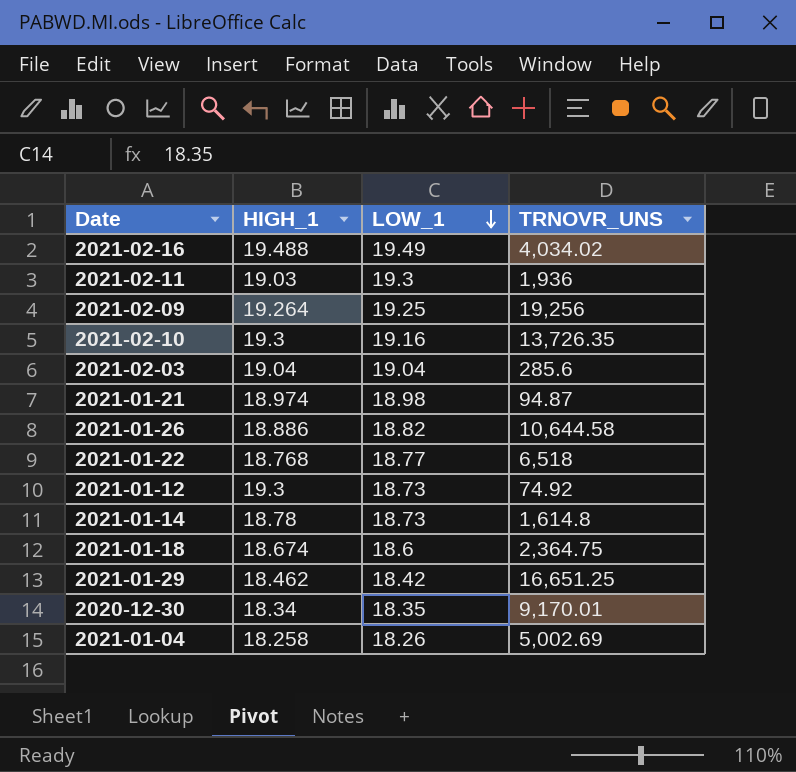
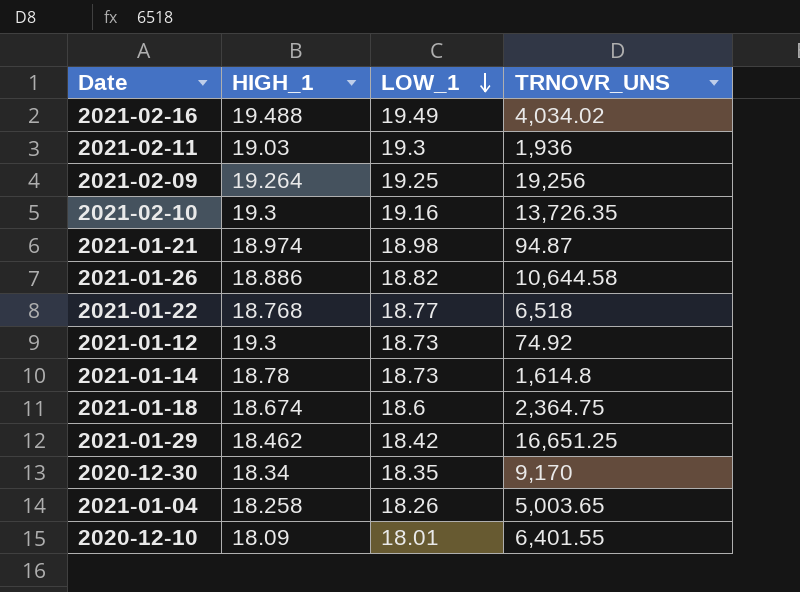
row 2021-02-03: 19.04 | 19.04 | 285.6 -> none
2020-12-30 | TRNOVR_UNS: 9,170.01 -> 9,170
2021-01-04 | TRNOVR_UNS: 5,002.69 -> 5,003.65
row 2020-12-10: none -> 18.09 | 18.01 | 6,401.55

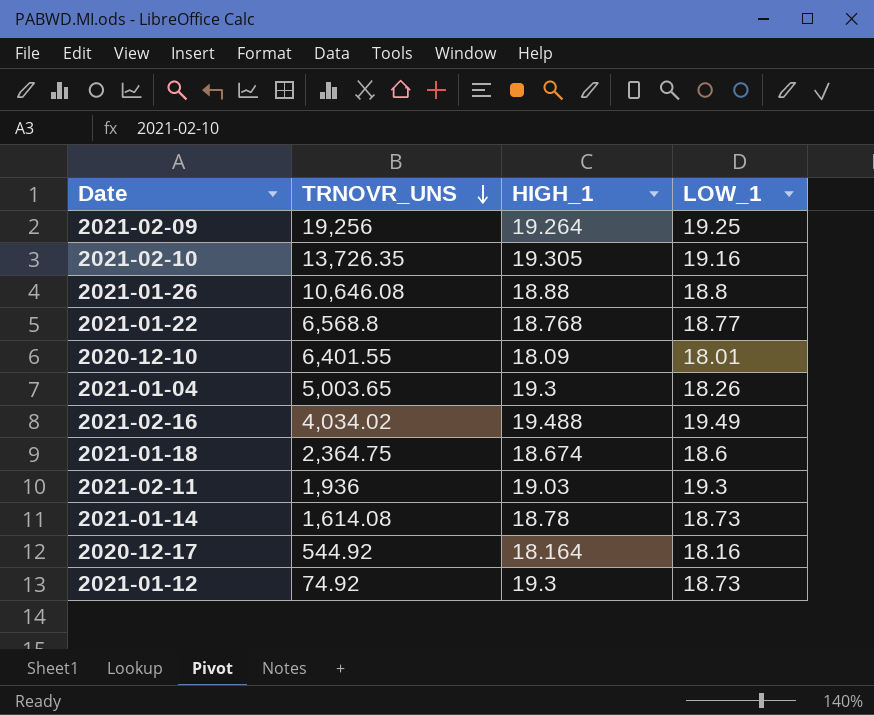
row order: LOW_1 descending -> TRNOVR_UNS descending
column TRNOVR_UNS | position: 4 -> 2
row 2021-01-21: 18.974 | 18.98 | 94.87 -> none
row 2021-01-29: 18.462 | 18.42 | 16,651.25 -> none
row 2020-12-30: 18.34 | 18.35 | 9,170 -> none
2021-02-10 | HIGH_1: 19.3 -> 19.305
2021-01-26 | TRNOVR_UNS: 10,644.58 -> 10,646.08
2021-01-26 | HIGH_1: 18.886 -> 18.88
2021-01-26 | LOW_1: 18.82 -> 18.8
2021-01-22 | TRNOVR_UNS: 6,518 -> 6,568.8
2021-01-04 | HIGH_1: 18.258 -> 19.3
2021-01-14 | TRNOVR_UNS: 1,614.8 -> 1,614.08
row 2020-12-17: none -> 544.92 | 18.164 | 18.16

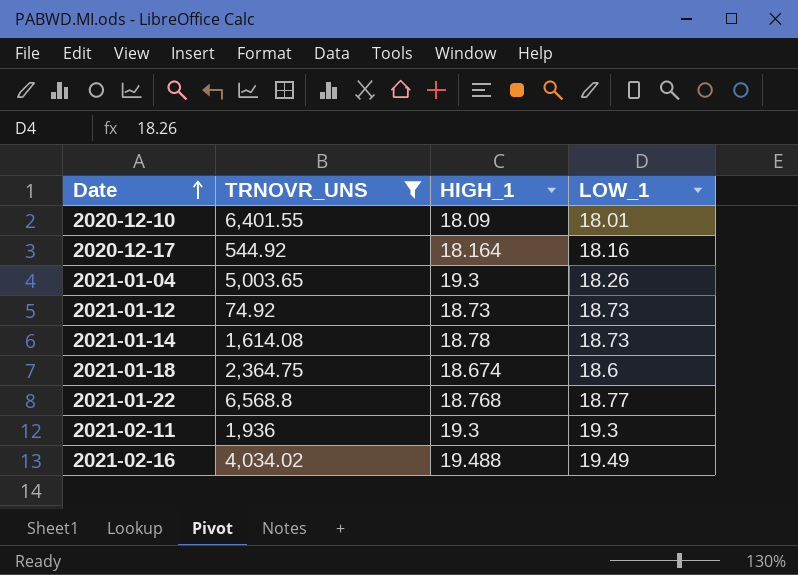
filter: none -> TRNOVR_UNS <= 6,568.8
row order: TRNOVR_UNS descending -> Date ascending
2021-01-12 | HIGH_1: 19.3 -> 18.73
2021-02-11 | HIGH_1: 19.03 -> 19.3

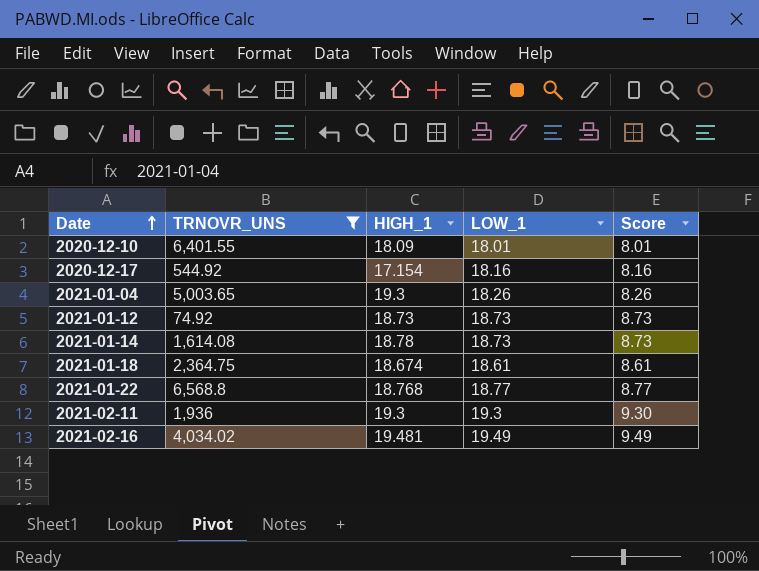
column Score | formula: none -> [LOW_1] - 10
2020-12-17 | HIGH_1: 18.164 -> 17.154
2021-01-18 | LOW_1: 18.6 -> 18.61
2021-02-16 | HIGH_1: 19.488 -> 19.481

